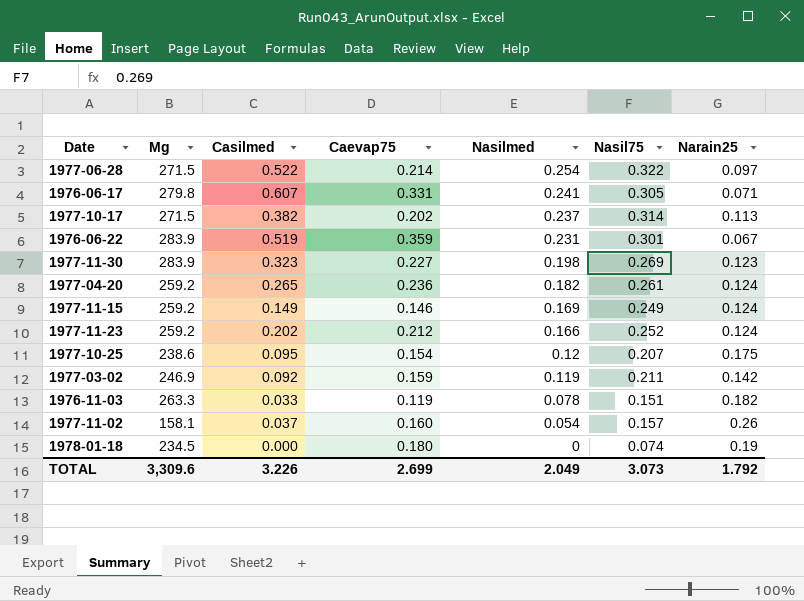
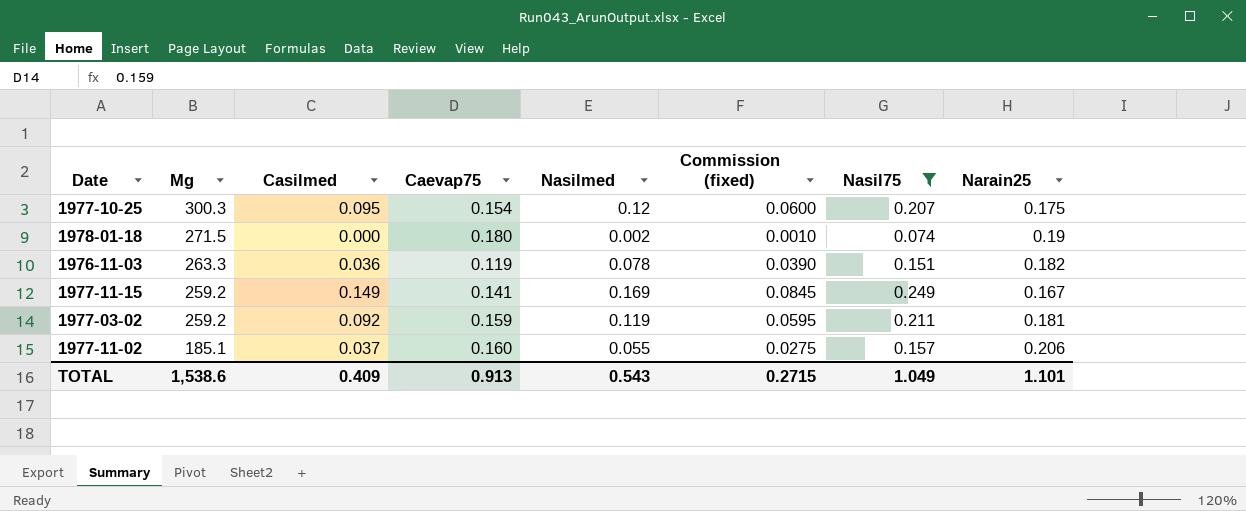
filter: none -> Nasil75 <= 0.249
row order: Nasilmed descending -> Mg descending
column Commission (fixed) | formula: none -> [Nasilmed] * 0.5
1977-10-25 | Mg: 238.6 -> 300.3
1978-01-18 | Mg: 234.5 -> 271.5
1978-01-18 | Nasilmed: 0 -> 0.002
1976-11-03 | Casilmed: 0.033 -> 0.036
1977-11-15 | Caevap75: 0.146 -> 0.141
1977-11-15 | Narain25: 0.124 -> 0.167
1977-03-02 | Mg: 246.9 -> 259.2
1977-03-02 | Narain25: 0.142 -> 0.181
1977-11-02 | Mg: 158.1 -> 185.1
1977-11-02 | Nasilmed: 0.054 -> 0.055
1977-11-02 | Narain25: 0.26 -> 0.206
TOTAL | Mg: 3,309.6 -> 1,538.6
TOTAL | Casilmed: 3.226 -> 0.409
TOTAL | Caevap75: 2.699 -> 0.913
TOTAL | Nasilmed: 2.049 -> 0.543
TOTAL | Nasil75: 3.073 -> 1.049
TOTAL | Narain25: 1.792 -> 1.101

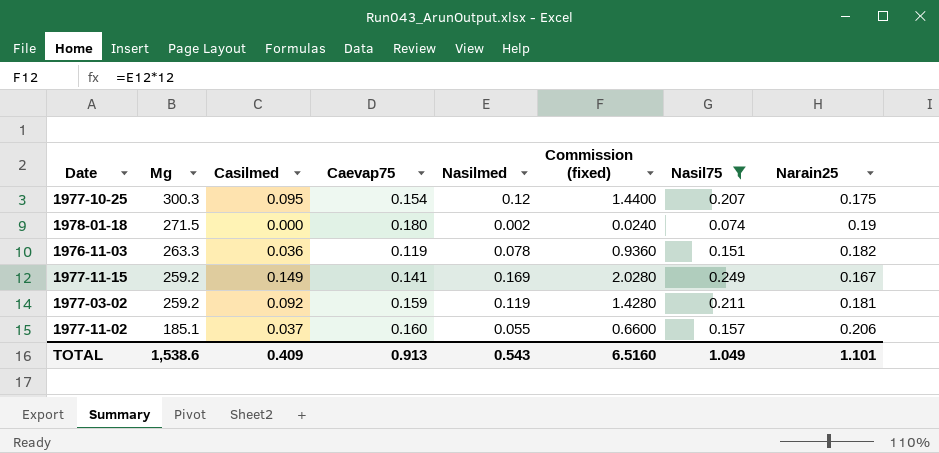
column Commission (fixed) | formula: [Nasilmed] * 0.5 -> [Nasilmed] * 12
TOTAL | Commission (fixed): 0.2715 -> 6.5160

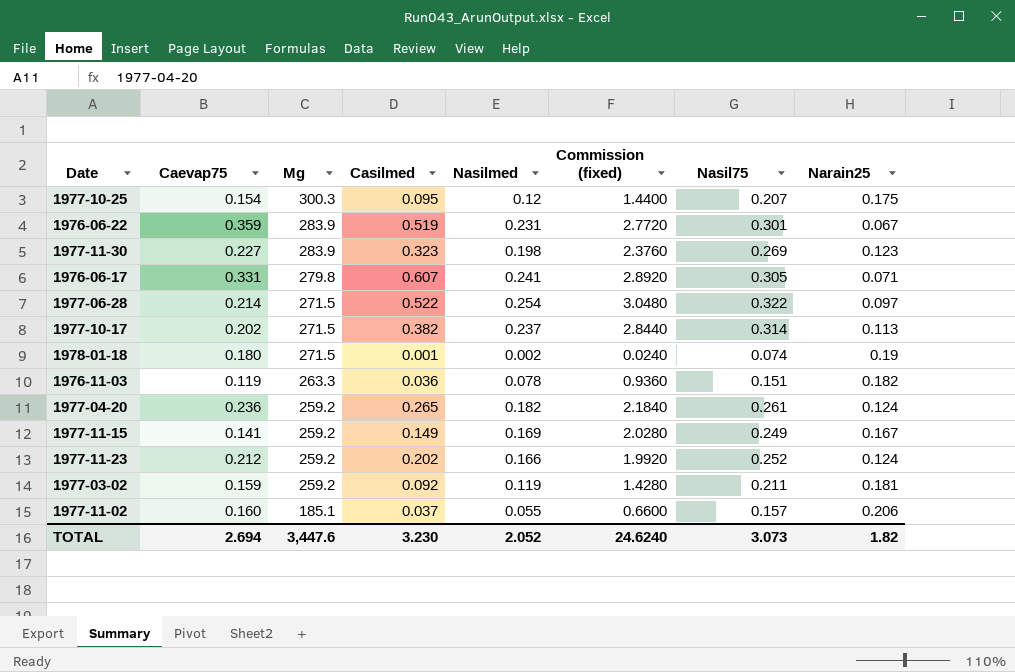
filter: Nasil75 <= 0.249 -> none
column Caevap75 | position: 4 -> 2
1978-01-18 | Casilmed: 0.000 -> 0.001
TOTAL | Caevap75: 0.913 -> 2.694
TOTAL | Mg: 1,538.6 -> 3,447.6
TOTAL | Casilmed: 0.409 -> 3.230
TOTAL | Nasilmed: 0.543 -> 2.052
TOTAL | Commission (fixed): 6.5160 -> 24.6240
TOTAL | Nasil75: 1.049 -> 3.073
TOTAL | Narain25: 1.101 -> 1.82

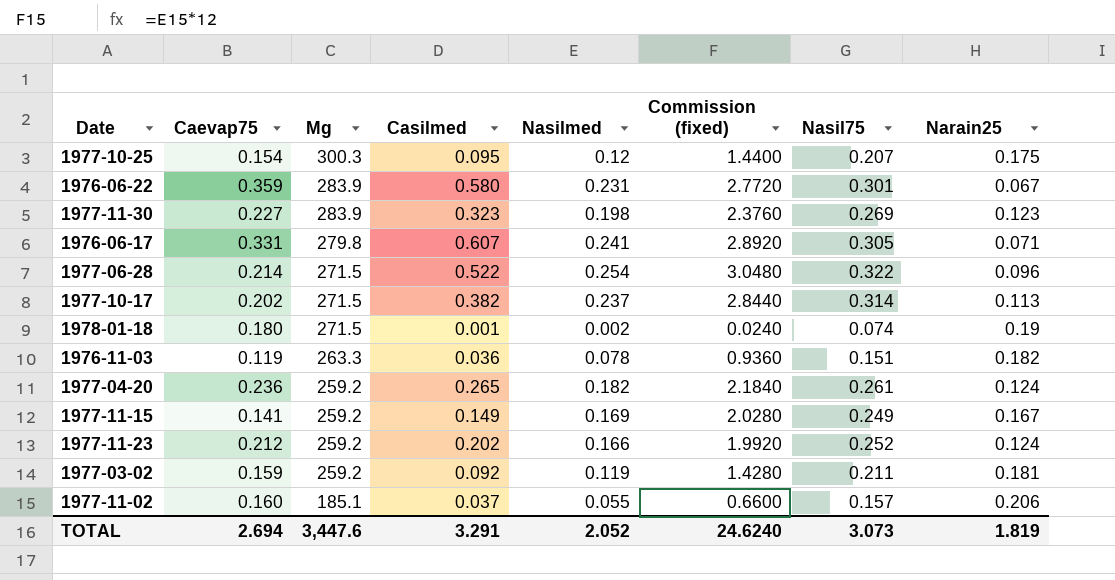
1976-06-22 | Casilmed: 0.519 -> 0.580
1977-06-28 | Narain25: 0.097 -> 0.096
TOTAL | Casilmed: 3.230 -> 3.291
TOTAL | Narain25: 1.82 -> 1.819

